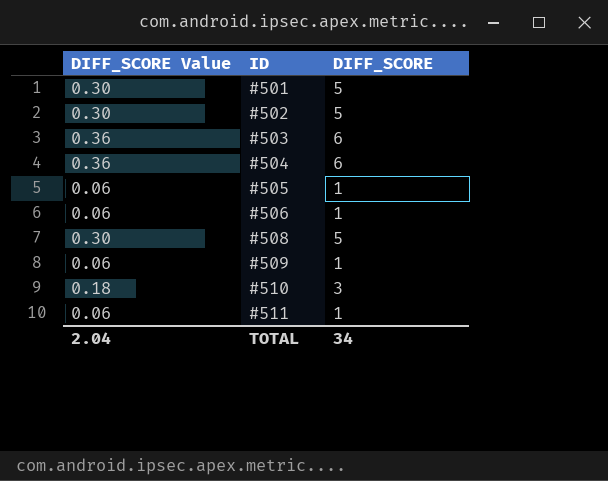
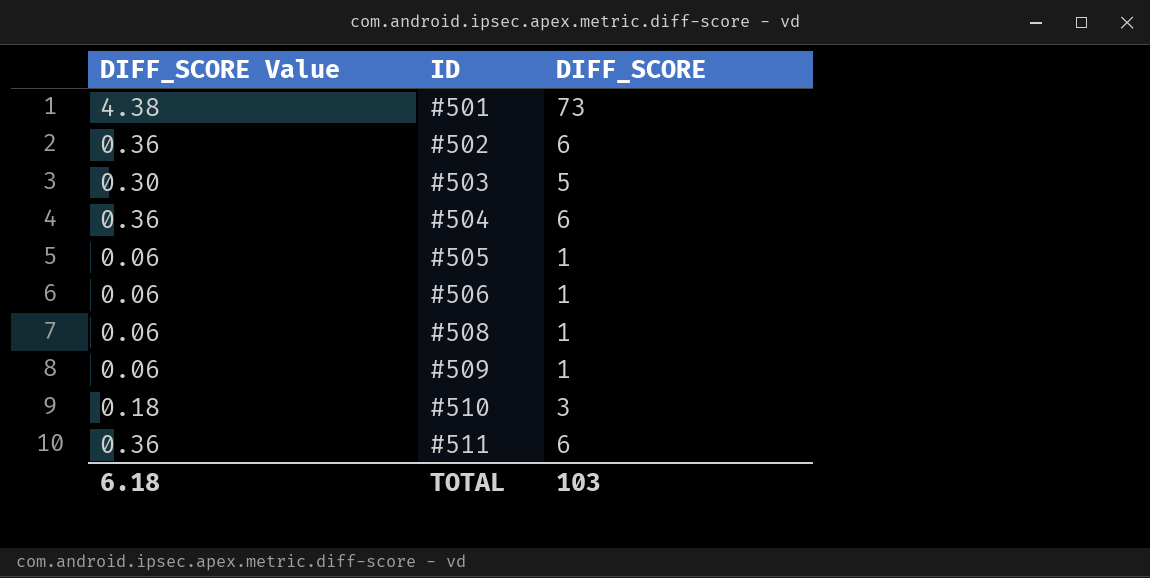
#501 | DIFF_SCORE Value: 0.30 -> 4.38
#501 | DIFF_SCORE: 5 -> 73
#502 | DIFF_SCORE Value: 0.30 -> 0.36
#502 | DIFF_SCORE: 5 -> 6
#503 | DIFF_SCORE Value: 0.36 -> 0.30
#503 | DIFF_SCORE: 6 -> 5
#508 | DIFF_SCORE Value: 0.30 -> 0.06
#508 | DIFF_SCORE: 5 -> 1
#511 | DIFF_SCORE Value: 0.06 -> 0.36
#511 | DIFF_SCORE: 1 -> 6
TOTAL | DIFF_SCORE Value: 2.04 -> 6.18
TOTAL | DIFF_SCORE: 34 -> 103

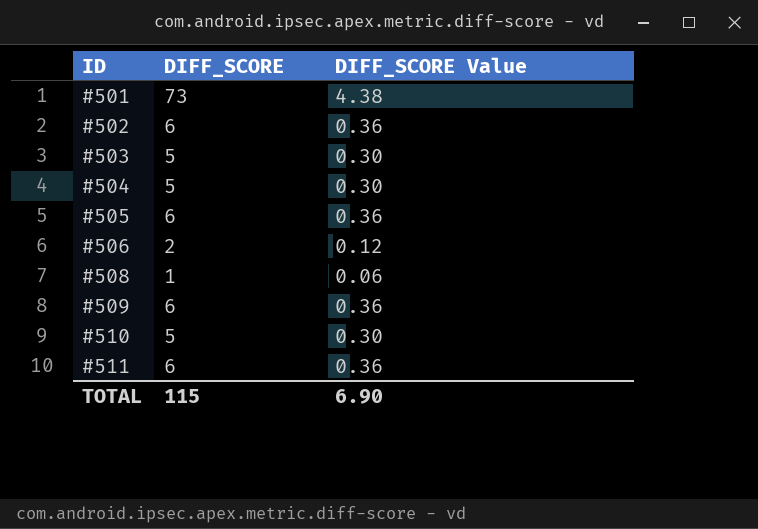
column DIFF_SCORE Value | position: 1 -> 3
#504 | DIFF_SCORE: 6 -> 5
#504 | DIFF_SCORE Value: 0.36 -> 0.30
#505 | DIFF_SCORE: 1 -> 6
#505 | DIFF_SCORE Value: 0.06 -> 0.36
#506 | DIFF_SCORE: 1 -> 2
#506 | DIFF_SCORE Value: 0.06 -> 0.12
#509 | DIFF_SCORE: 1 -> 6
#509 | DIFF_SCORE Value: 0.06 -> 0.36
#510 | DIFF_SCORE: 3 -> 5
#510 | DIFF_SCORE Value: 0.18 -> 0.30
TOTAL | DIFF_SCORE: 103 -> 115
TOTAL | DIFF_SCORE Value: 6.18 -> 6.90

